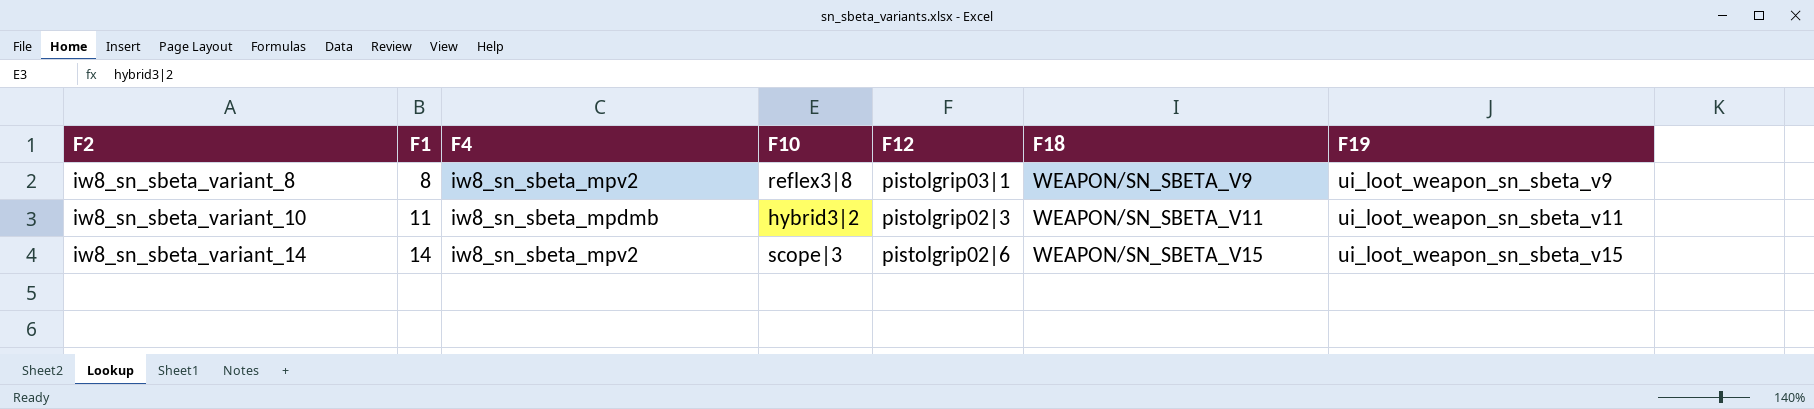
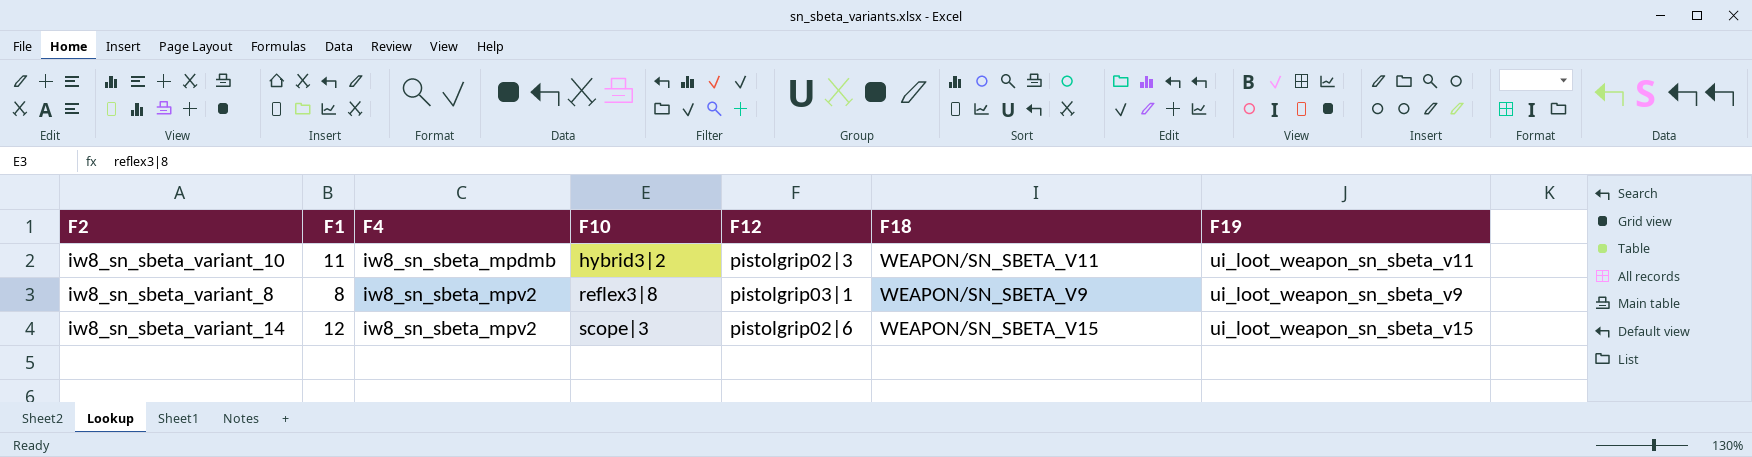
row order: F2 ascending -> F4 ascending
iw8_sn_sbeta_variant_14 | F1: 14 -> 12

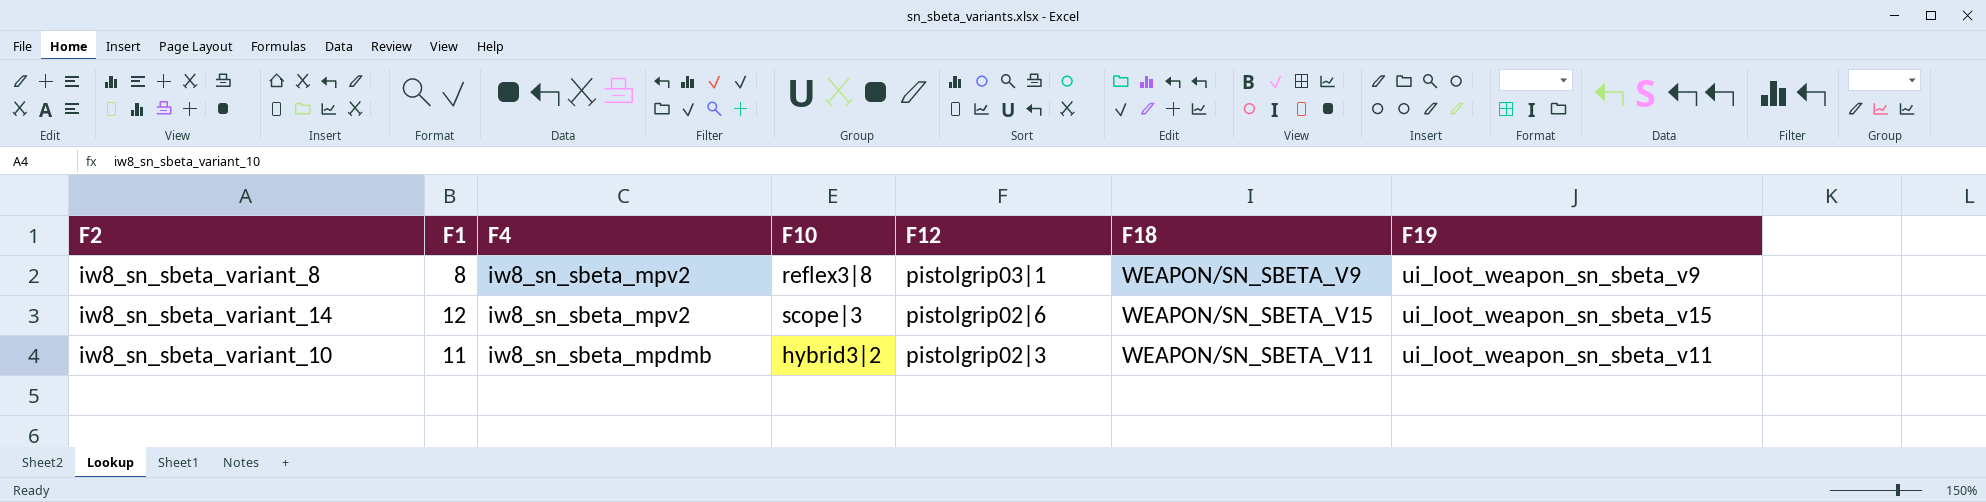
row order: F4 ascending -> F4 descending

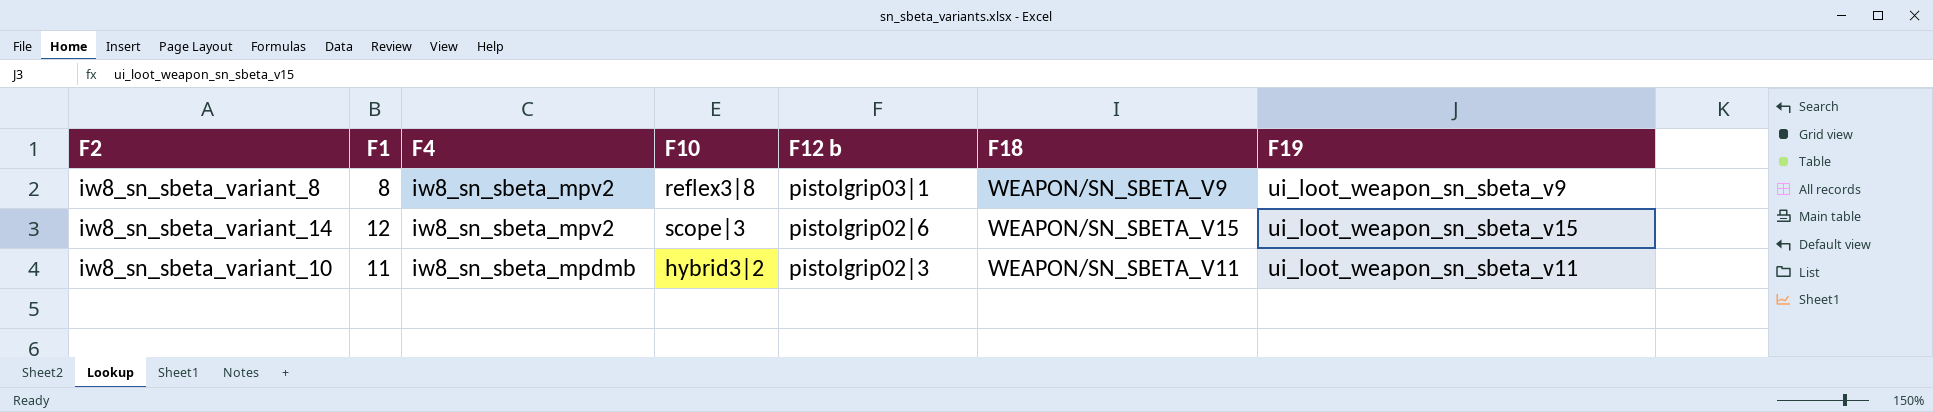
column name: F12 -> F12 b

